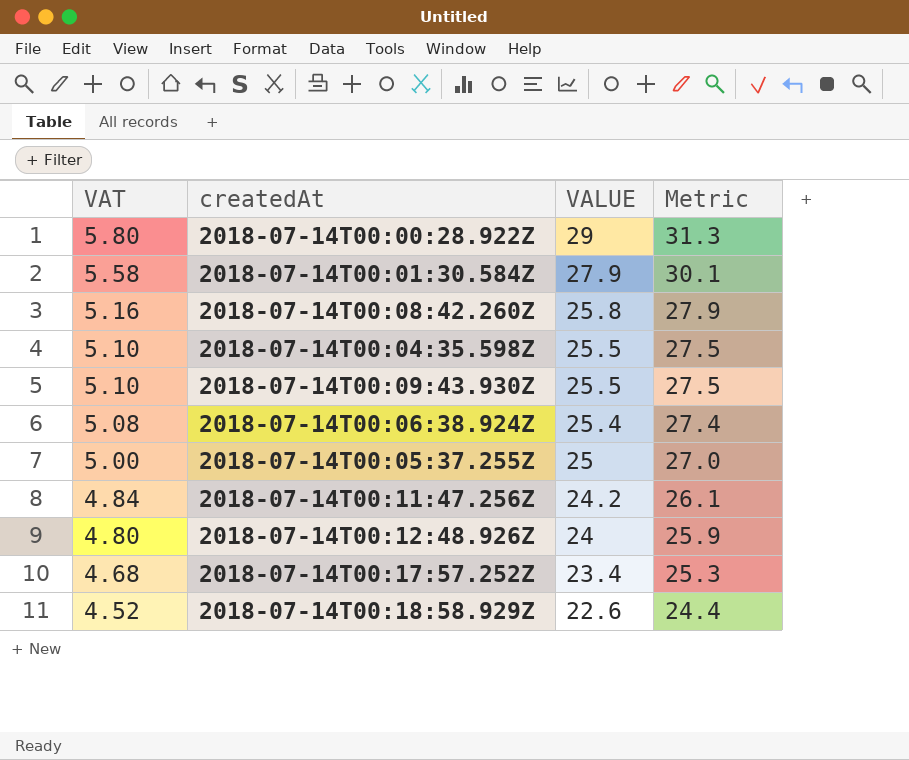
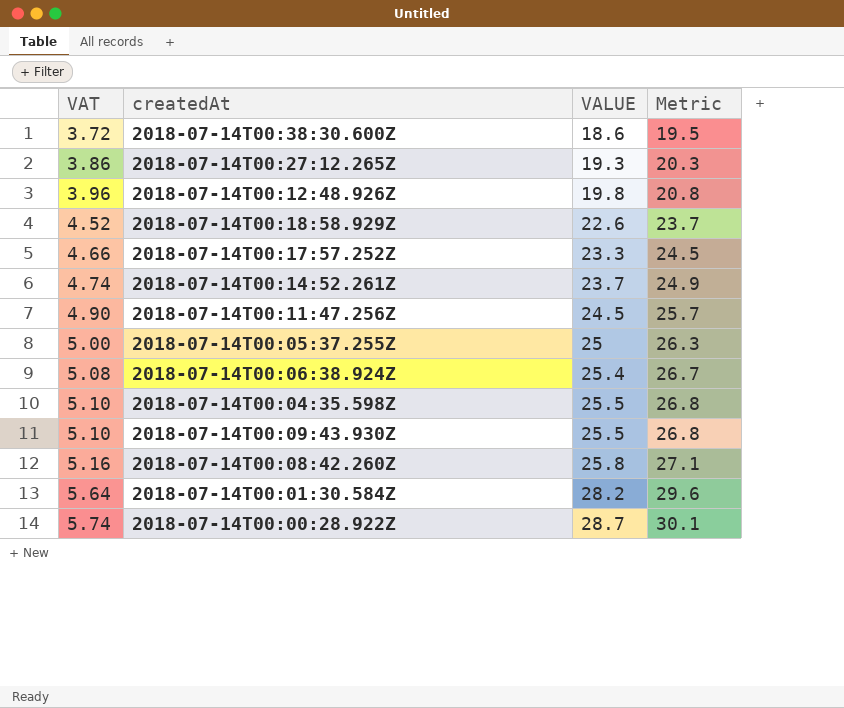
row order: VAT descending -> VAT ascending
column Metric | formula: [VALUE] * 1.08 -> [VALUE] * 1.05
row 2018-07-14T00:38:30.600Z: none -> 3.72 | 18.6 | 19.5
row 2018-07-14T00:27:12.265Z: none -> 3.86 | 19.3 | 20.3
2018-07-14T00:12:48.926Z | VAT: 4.80 -> 3.96
2018-07-14T00:12:48.926Z | VALUE: 24 -> 19.8
2018-07-14T00:17:57.252Z | VAT: 4.68 -> 4.66
2018-07-14T00:17:57.252Z | VALUE: 23.4 -> 23.3
row 2018-07-14T00:14:52.261Z: none -> 4.74 | 23.7 | 24.9
2018-07-14T00:11:47.256Z | VAT: 4.84 -> 4.90
2018-07-14T00:11:47.256Z | VALUE: 24.2 -> 24.5
2018-07-14T00:01:30.584Z | VAT: 5.58 -> 5.64
2018-07-14T00:01:30.584Z | VALUE: 27.9 -> 28.2
2018-07-14T00:00:28.922Z | VAT: 5.80 -> 5.74
2018-07-14T00:00:28.922Z | VALUE: 29 -> 28.7

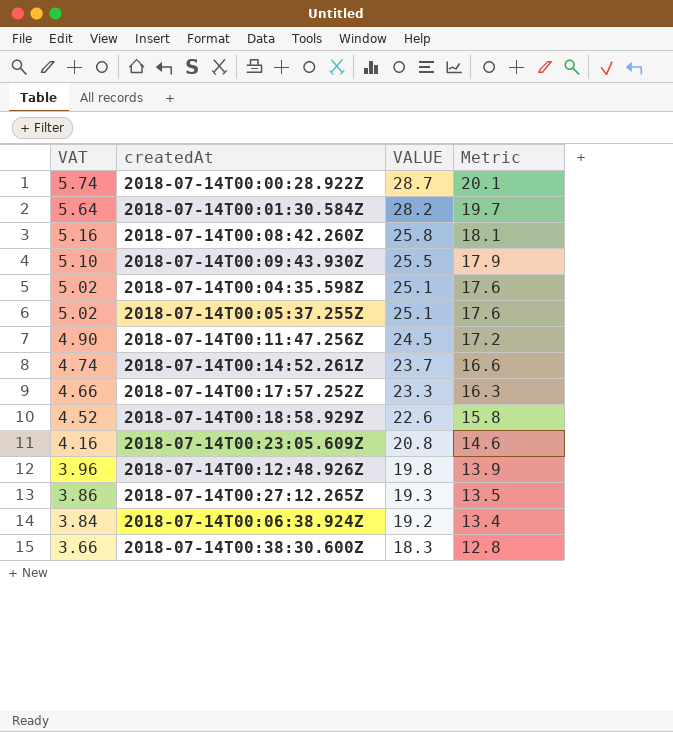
row order: VAT ascending -> VAT descending
column Metric | formula: [VALUE] * 1.05 -> [VALUE] * 0.7
2018-07-14T00:04:35.598Z | VAT: 5.10 -> 5.02
2018-07-14T00:04:35.598Z | VALUE: 25.5 -> 25.1
2018-07-14T00:05:37.255Z | VAT: 5.00 -> 5.02
2018-07-14T00:05:37.255Z | VALUE: 25 -> 25.1
row 2018-07-14T00:23:05.609Z: none -> 4.16 | 20.8 | 14.6
2018-07-14T00:06:38.924Z | VAT: 5.08 -> 3.84
2018-07-14T00:06:38.924Z | VALUE: 25.4 -> 19.2
2018-07-14T00:38:30.600Z | VAT: 3.72 -> 3.66
2018-07-14T00:38:30.600Z | VALUE: 18.6 -> 18.3

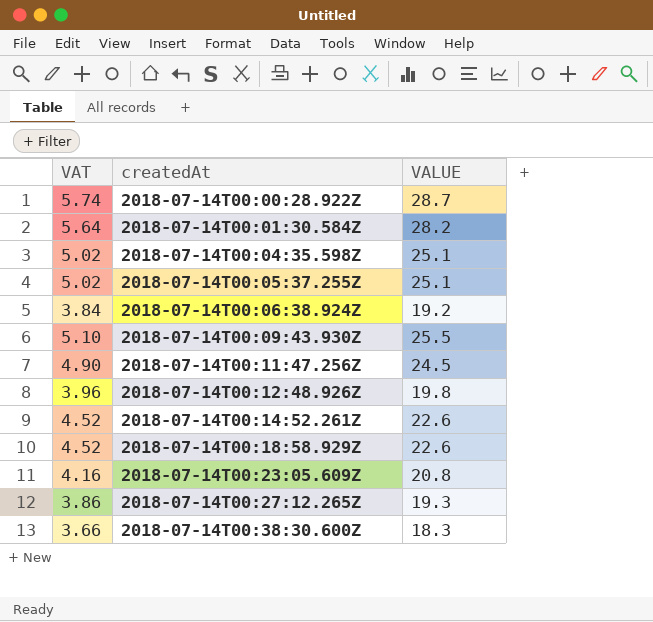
row order: VAT descending -> createdAt ascending
column Metric | formula: [VALUE] * 0.7 -> none
row 2018-07-14T00:08:42.260Z: 5.16 | 25.8 | 18.1 -> none
row 2018-07-14T00:17:57.252Z: 4.66 | 23.3 | 16.3 -> none
2018-07-14T00:14:52.261Z | VAT: 4.74 -> 4.52
2018-07-14T00:14:52.261Z | VALUE: 23.7 -> 22.6

